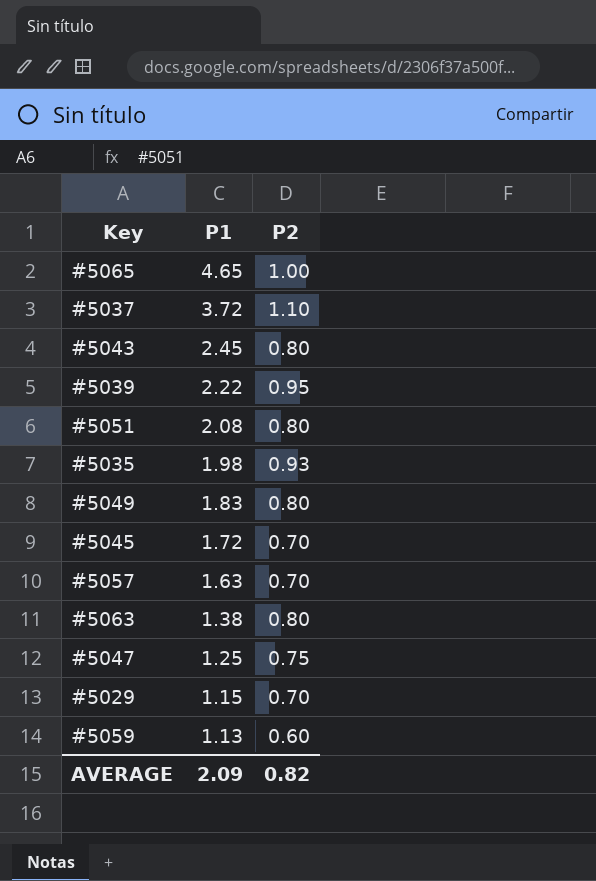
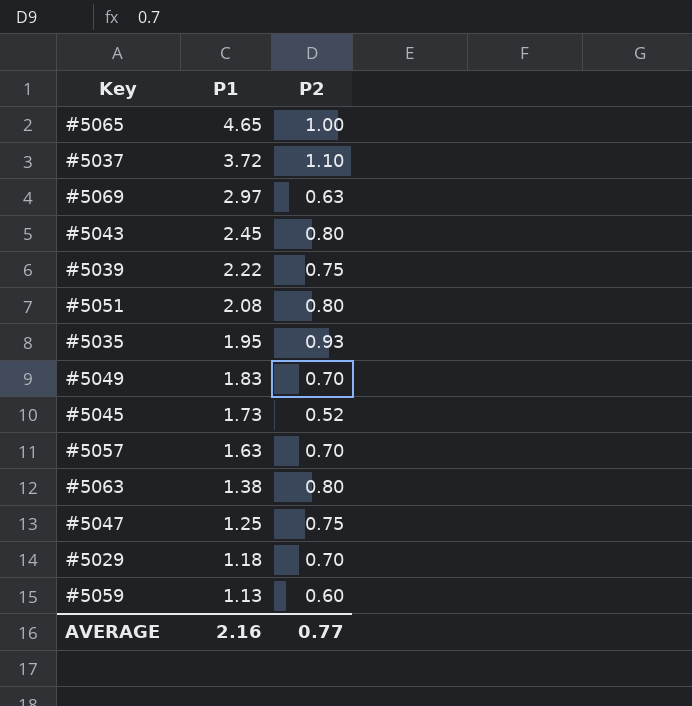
row #5069: none -> 2.97 | 0.63
#5039 | P2: 0.95 -> 0.75
#5035 | P1: 1.98 -> 1.95
#5049 | P2: 0.80 -> 0.70
#5045 | P1: 1.72 -> 1.73
#5045 | P2: 0.70 -> 0.52
#5029 | P1: 1.15 -> 1.18
AVERAGE | P1: 2.09 -> 2.16
AVERAGE | P2: 0.82 -> 0.77

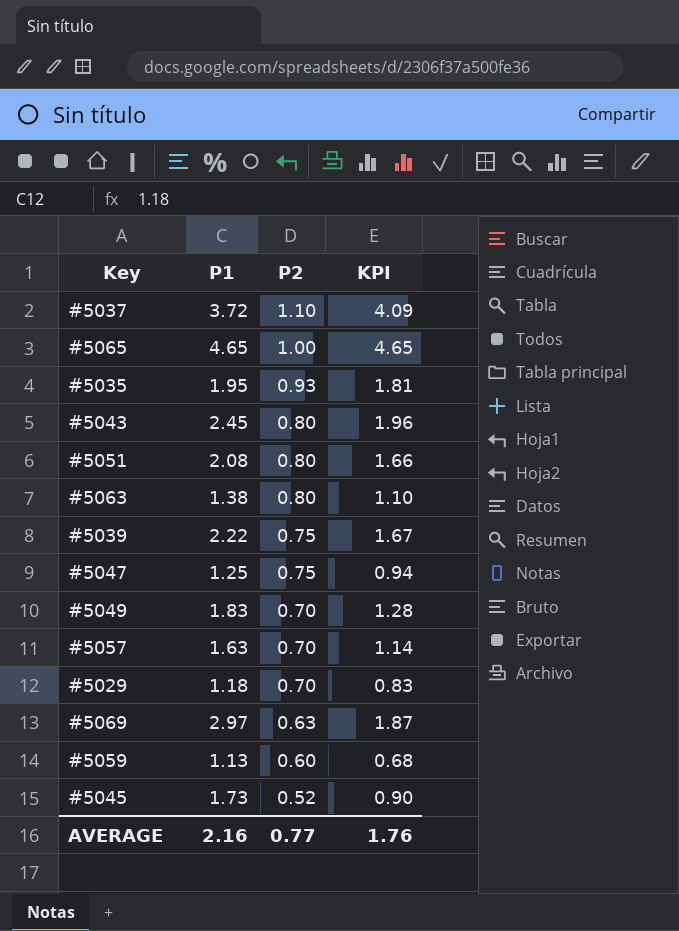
row order: P1 descending -> P2 descending
column KPI | formula: none -> [P1] * [P2]

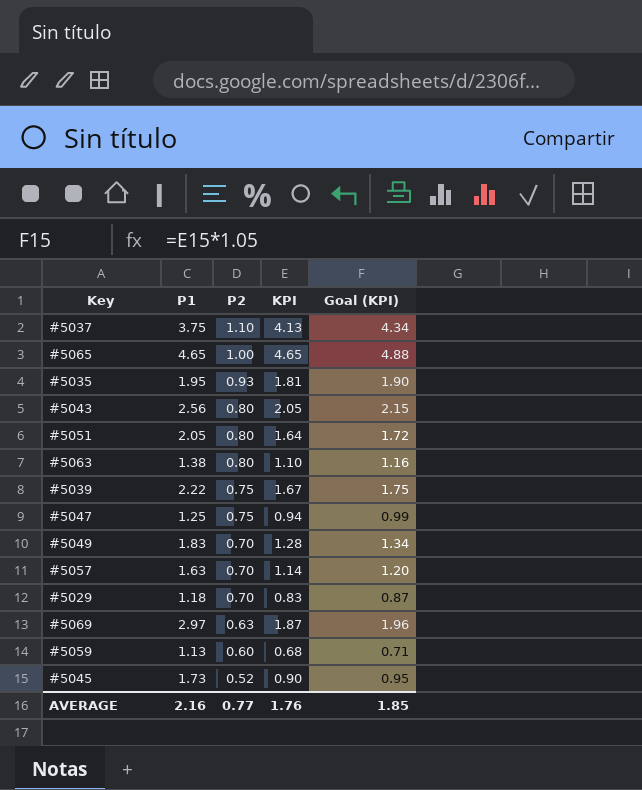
column Goal (KPI) | formula: none -> [KPI] * 1.05
#5037 | P1: 3.72 -> 3.75
#5037 | KPI: 4.09 -> 4.13
#5043 | P1: 2.45 -> 2.56
#5043 | KPI: 1.96 -> 2.05
#5051 | P1: 2.08 -> 2.05
#5051 | KPI: 1.66 -> 1.64

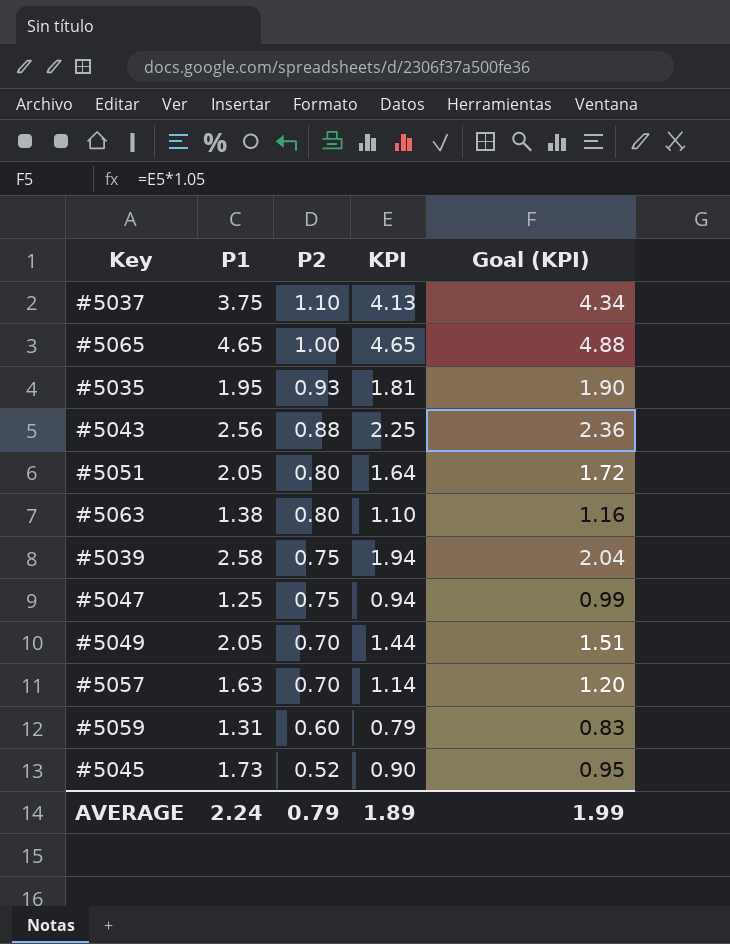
row #5029: 1.18 | 0.70 | 0.83 | 0.87 -> none
row #5069: 2.97 | 0.63 | 1.87 | 1.96 -> none
#5043 | P2: 0.80 -> 0.88
#5043 | KPI: 2.05 -> 2.25
#5043 | Goal (KPI): 2.15 -> 2.36
#5039 | P1: 2.22 -> 2.58
#5039 | KPI: 1.67 -> 1.94
#5039 | Goal (KPI): 1.75 -> 2.04
#5049 | P1: 1.83 -> 2.05
#5049 | KPI: 1.28 -> 1.44
#5049 | Goal (KPI): 1.34 -> 1.51
#5059 | P1: 1.13 -> 1.31
#5059 | KPI: 0.68 -> 0.79
#5059 | Goal (KPI): 0.71 -> 0.83
AVERAGE | P1: 2.16 -> 2.24
AVERAGE | P2: 0.77 -> 0.79
AVERAGE | KPI: 1.76 -> 1.89
AVERAGE | Goal (KPI): 1.85 -> 1.99

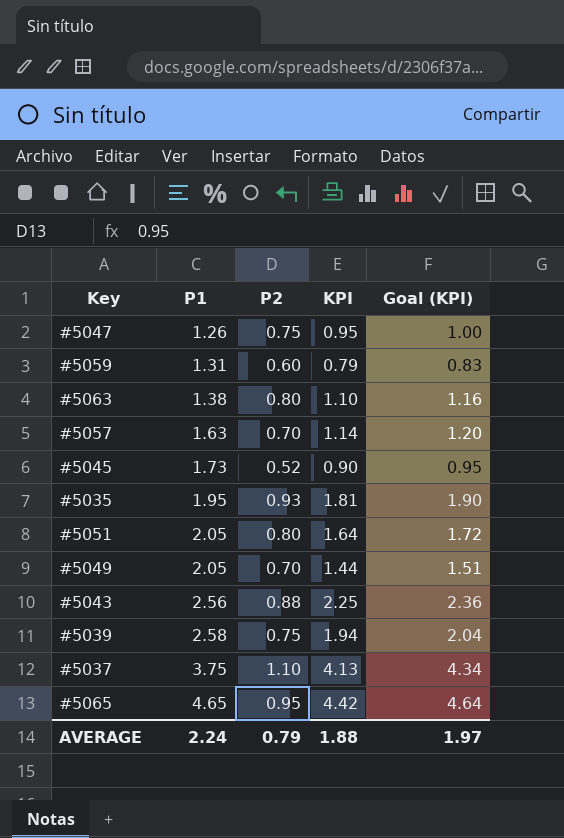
row order: P2 descending -> P1 ascending
#5047 | P1: 1.25 -> 1.26
#5047 | KPI: 0.94 -> 0.95
#5047 | Goal (KPI): 0.99 -> 1.00
#5065 | P2: 1.00 -> 0.95
#5065 | KPI: 4.65 -> 4.42
#5065 | Goal (KPI): 4.88 -> 4.64
AVERAGE | KPI: 1.89 -> 1.88
AVERAGE | Goal (KPI): 1.99 -> 1.97

